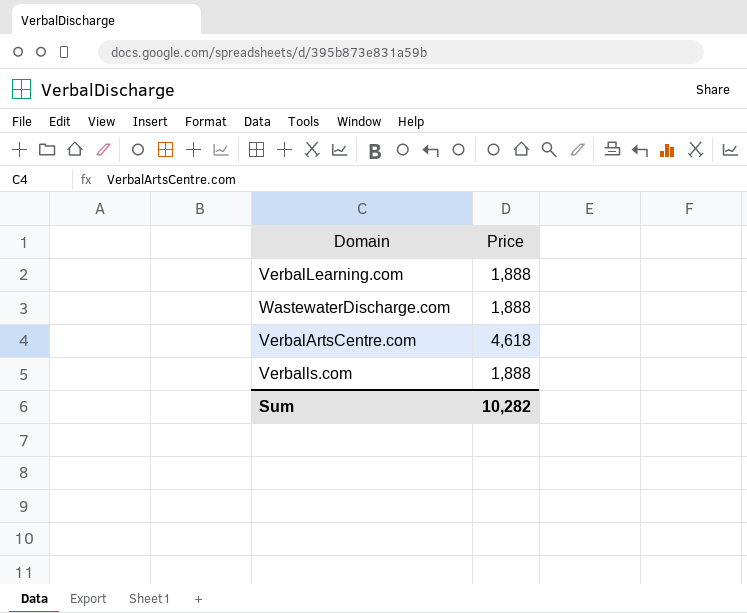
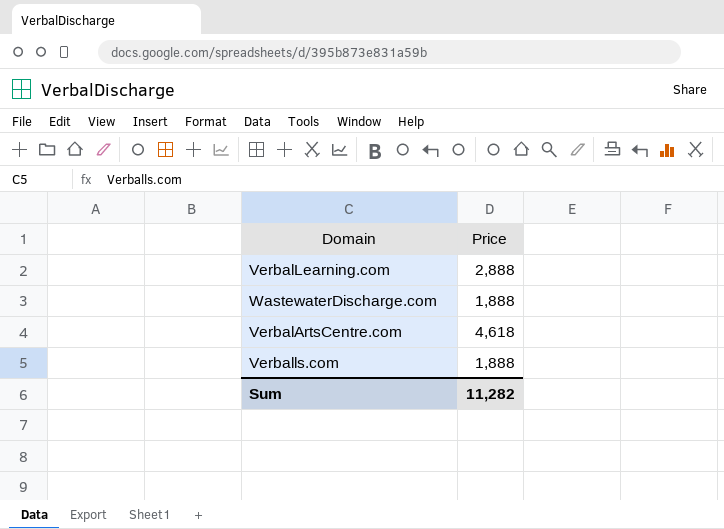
VerbalLearning.com | Price: 1,888 -> 2,888
Sum | Price: 10,282 -> 11,282

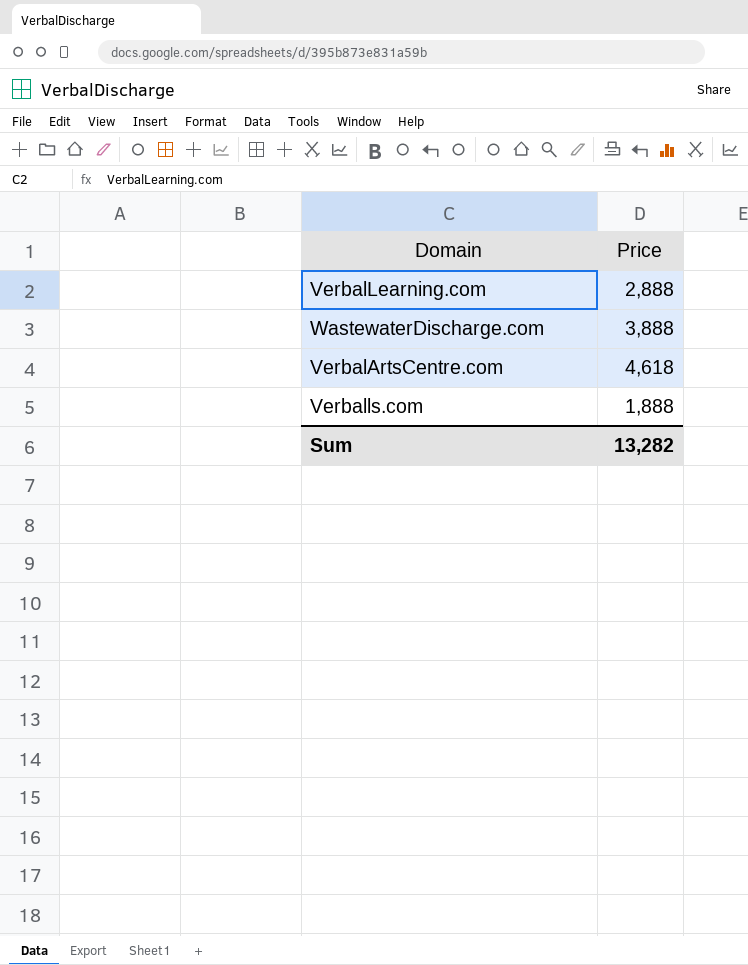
WastewaterDischarge.com | Price: 1,888 -> 3,888
Sum | Price: 11,282 -> 13,282

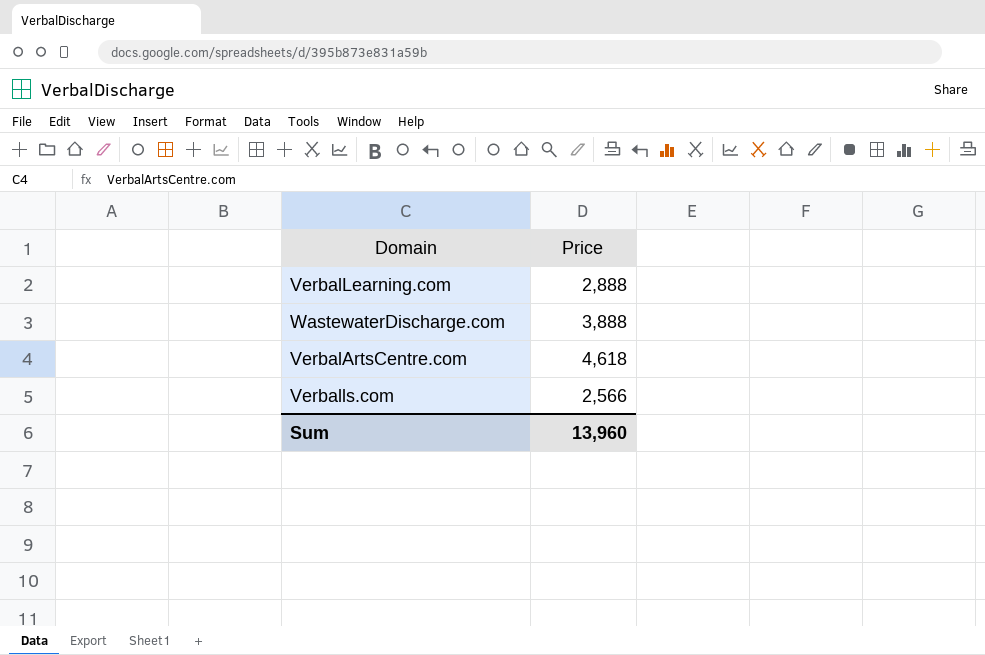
Verballs.com | Price: 1,888 -> 2,566
Sum | Price: 13,282 -> 13,960

